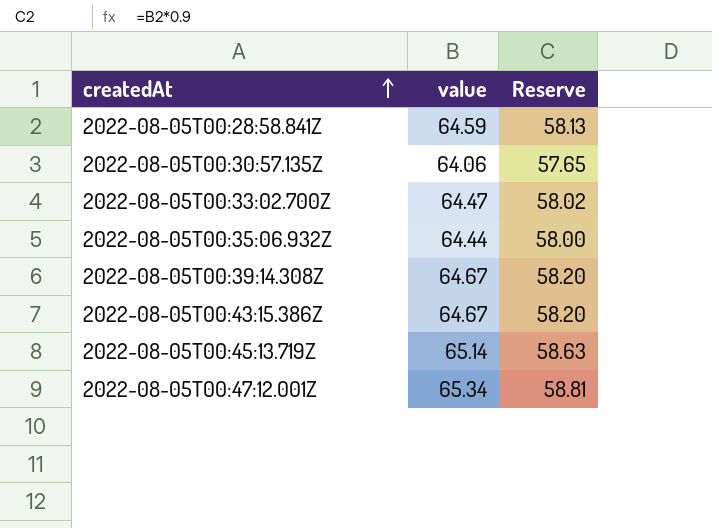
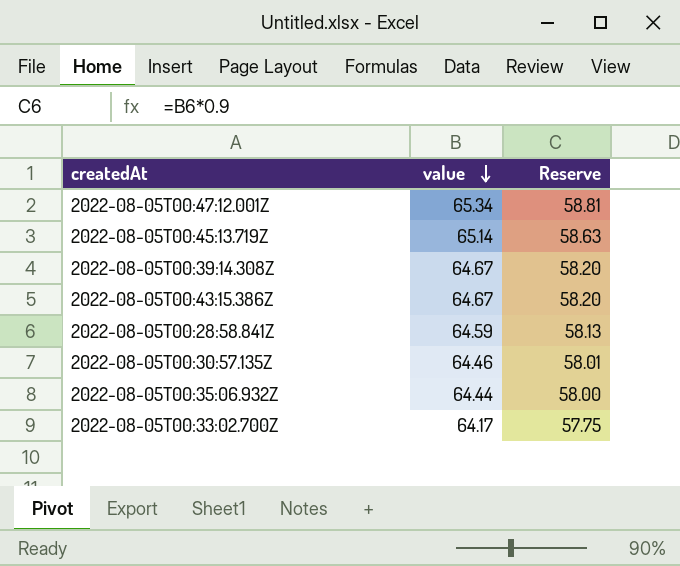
row order: createdAt ascending -> value descending
2022-08-05T00:30:57.135Z | value: 64.06 -> 64.46
2022-08-05T00:30:57.135Z | Reserve: 57.65 -> 58.01
2022-08-05T00:33:02.700Z | value: 64.47 -> 64.17
2022-08-05T00:33:02.700Z | Reserve: 58.02 -> 57.75

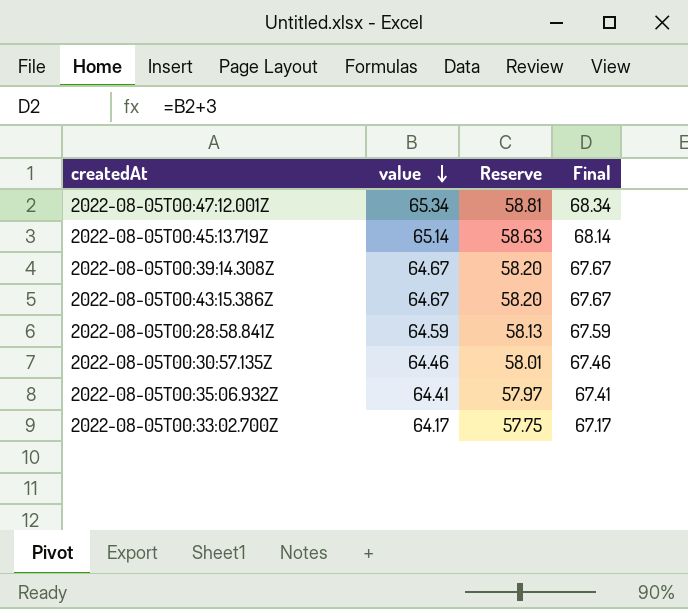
column Final | formula: none -> [value] + 3
2022-08-05T00:35:06.932Z | value: 64.44 -> 64.41
2022-08-05T00:35:06.932Z | Reserve: 58.00 -> 57.97

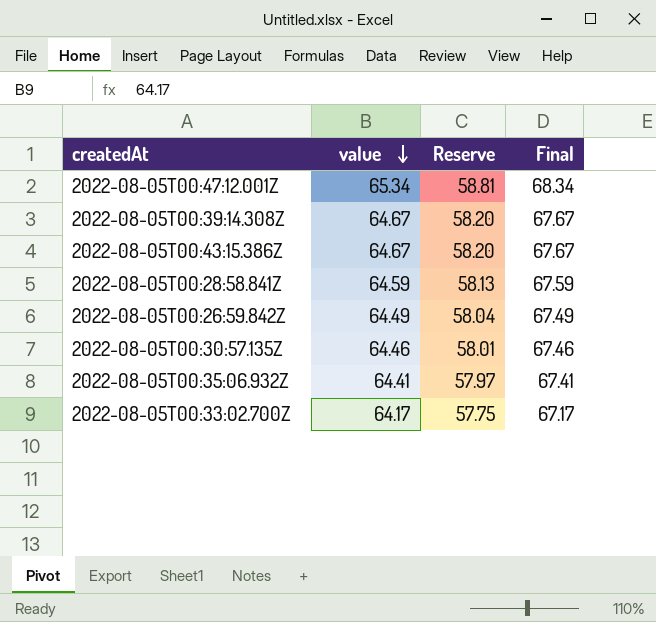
row 2022-08-05T00:45:13.719Z: 65.14 | 58.63 | 68.14 -> none
row 2022-08-05T00:26:59.842Z: none -> 64.49 | 58.04 | 67.49

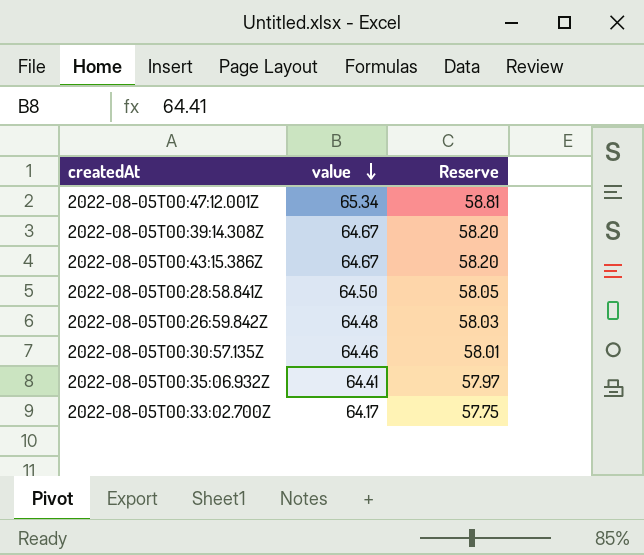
column Final | formula: [value] + 3 -> none
2022-08-05T00:28:58.841Z | value: 64.59 -> 64.50
2022-08-05T00:28:58.841Z | Reserve: 58.13 -> 58.05
2022-08-05T00:26:59.842Z | value: 64.49 -> 64.48
2022-08-05T00:26:59.842Z | Reserve: 58.04 -> 58.03

